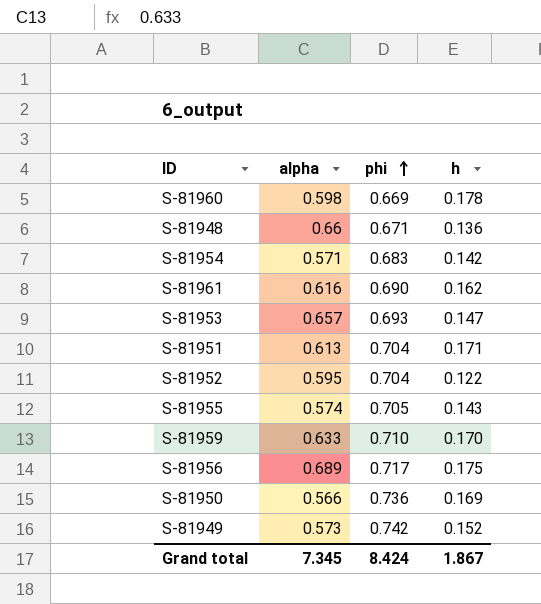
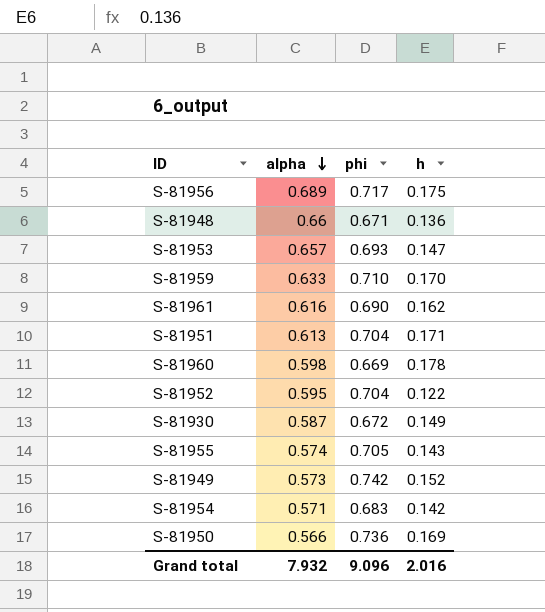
row order: phi ascending -> alpha descending
row S-81930: none -> 0.587 | 0.672 | 0.149
Grand total | alpha: 7.345 -> 7.932
Grand total | phi: 8.424 -> 9.096
Grand total | h: 1.867 -> 2.016

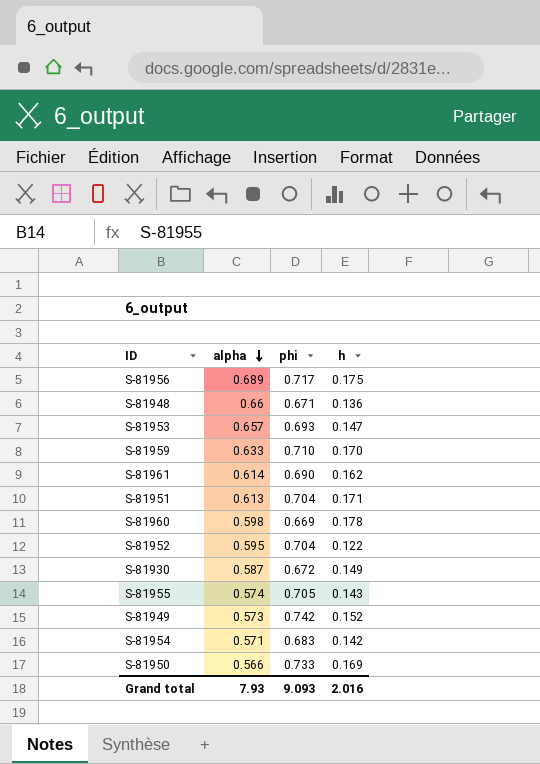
S-81961 | alpha: 0.616 -> 0.614
S-81950 | phi: 0.736 -> 0.733
Grand total | alpha: 7.932 -> 7.93
Grand total | phi: 9.096 -> 9.093

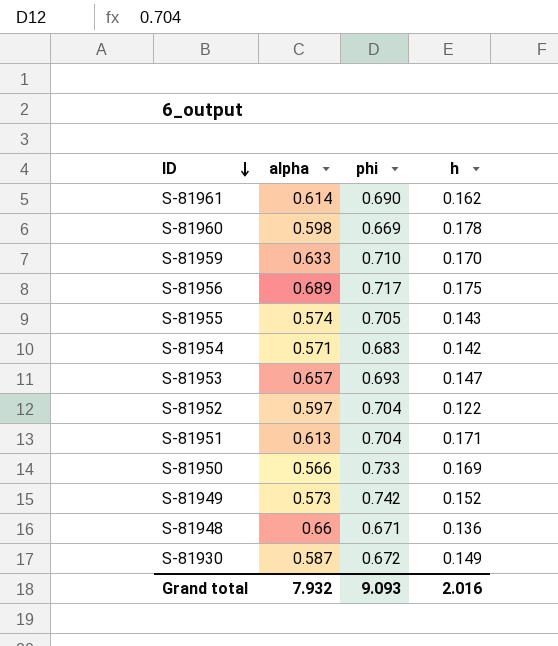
row order: alpha descending -> ID descending
S-81952 | alpha: 0.595 -> 0.597
Grand total | alpha: 7.93 -> 7.932

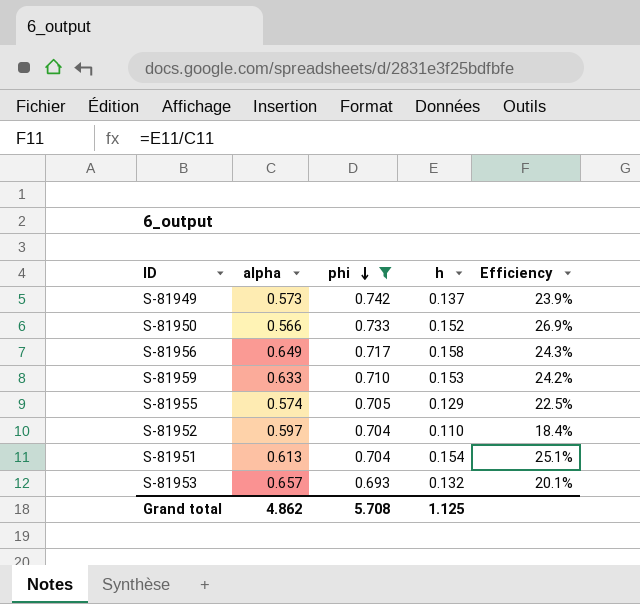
filter: none -> phi >= 0.693
row order: ID descending -> phi descending
column Efficiency | formula: none -> [h] / [alpha]
S-81949 | h: 0.152 -> 0.137
S-81950 | h: 0.169 -> 0.152
S-81956 | alpha: 0.689 -> 0.649
S-81956 | h: 0.175 -> 0.158
S-81959 | h: 0.170 -> 0.153
S-81955 | h: 0.143 -> 0.129
S-81952 | h: 0.122 -> 0.110
S-81951 | h: 0.171 -> 0.154
S-81953 | h: 0.147 -> 0.132
Grand total | alpha: 7.932 -> 4.862
Grand total | phi: 9.093 -> 5.708
Grand total | h: 2.016 -> 1.125

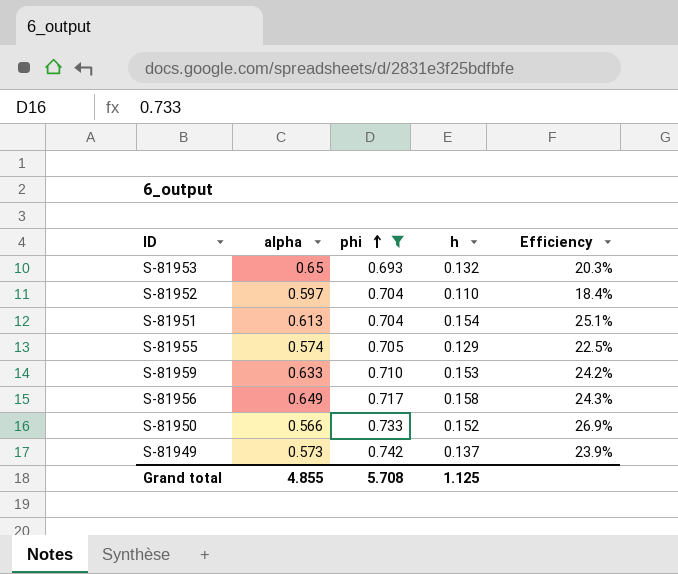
row order: phi descending -> phi ascending
S-81953 | alpha: 0.657 -> 0.65
S-81953 | Efficiency: 20.1% -> 20.3%
Grand total | alpha: 4.862 -> 4.855

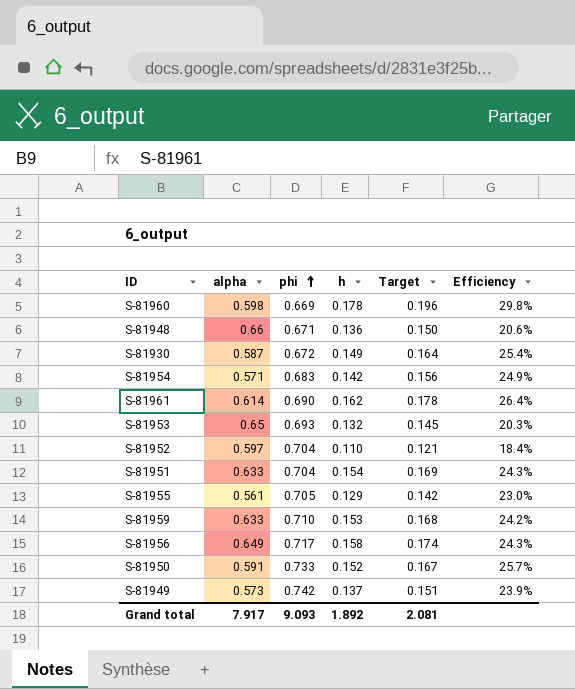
filter: phi >= 0.693 -> none
column Target | formula: none -> [h] * 1.1
S-81951 | alpha: 0.613 -> 0.633
S-81951 | Efficiency: 25.1% -> 24.3%
S-81955 | alpha: 0.574 -> 0.561
S-81955 | Efficiency: 22.5% -> 23.0%
S-81950 | alpha: 0.566 -> 0.591
S-81950 | Efficiency: 26.9% -> 25.7%
Grand total | alpha: 4.855 -> 7.917
Grand total | phi: 5.708 -> 9.093
Grand total | h: 1.125 -> 1.892

